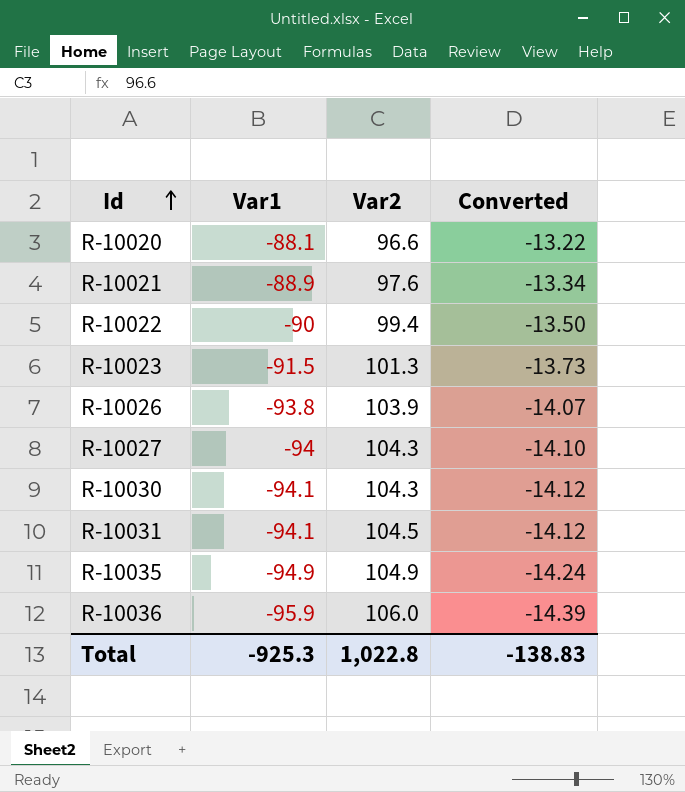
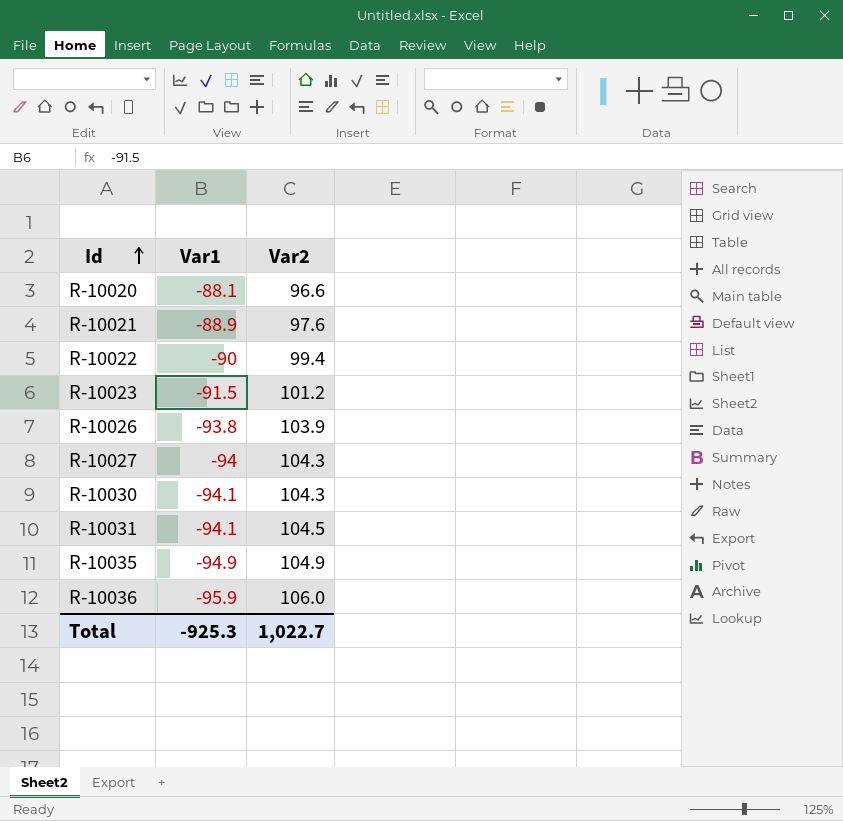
column Converted | formula: [Var1] * 0.15 -> none
R-10023 | Var2: 101.3 -> 101.2
Total | Var2: 1,022.8 -> 1,022.7

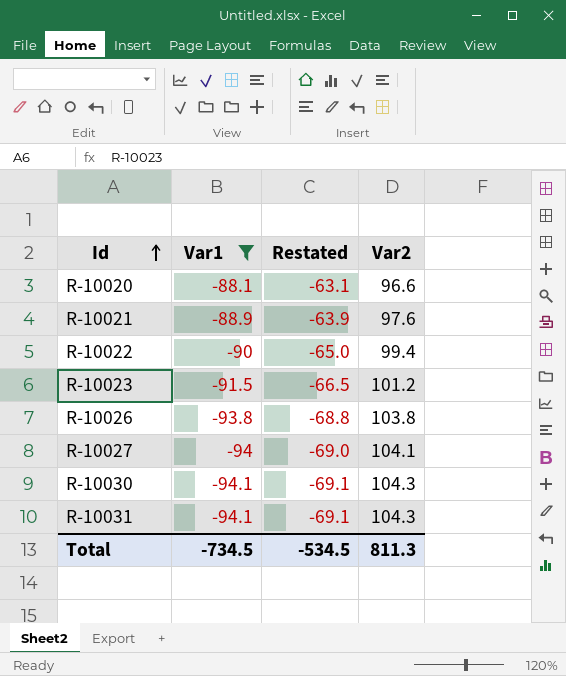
filter: none -> Var1 >= -94.1
column Restated | formula: none -> [Var1] + 25
R-10026 | Var2: 103.9 -> 103.8
R-10027 | Var2: 104.3 -> 104.1
R-10031 | Var2: 104.5 -> 104.3
Total | Var1: -925.3 -> -734.5
Total | Var2: 1,022.7 -> 811.3

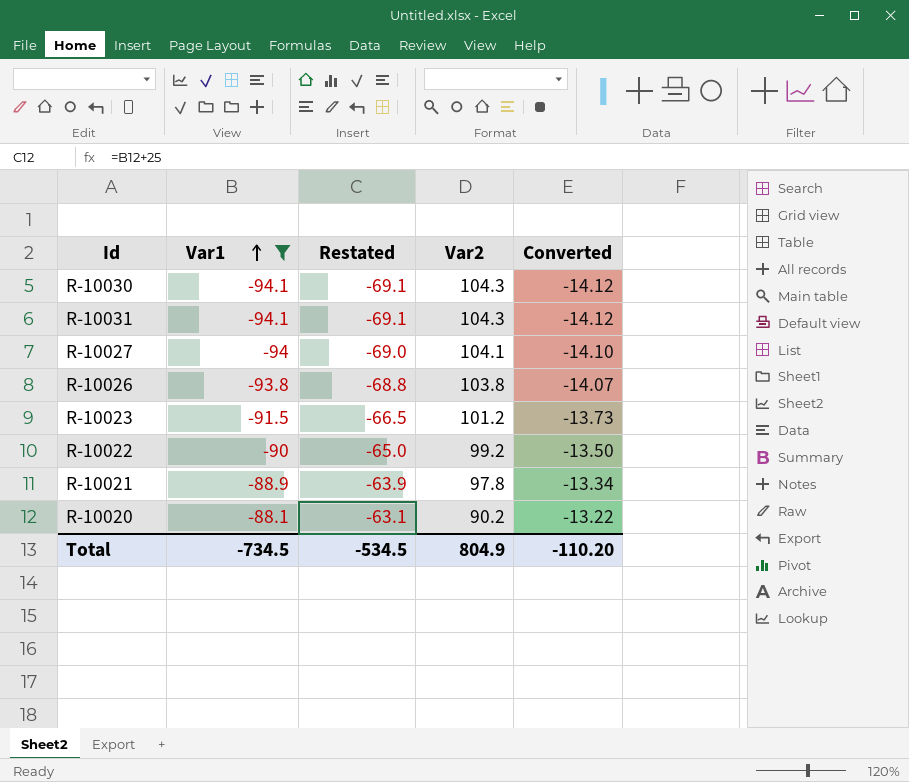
row order: Id ascending -> Var1 ascending
column Converted | formula: none -> [Var1] * 0.15
R-10022 | Var2: 99.4 -> 99.2
R-10021 | Var2: 97.6 -> 97.8
R-10020 | Var2: 96.6 -> 90.2
Total | Var2: 811.3 -> 804.9

